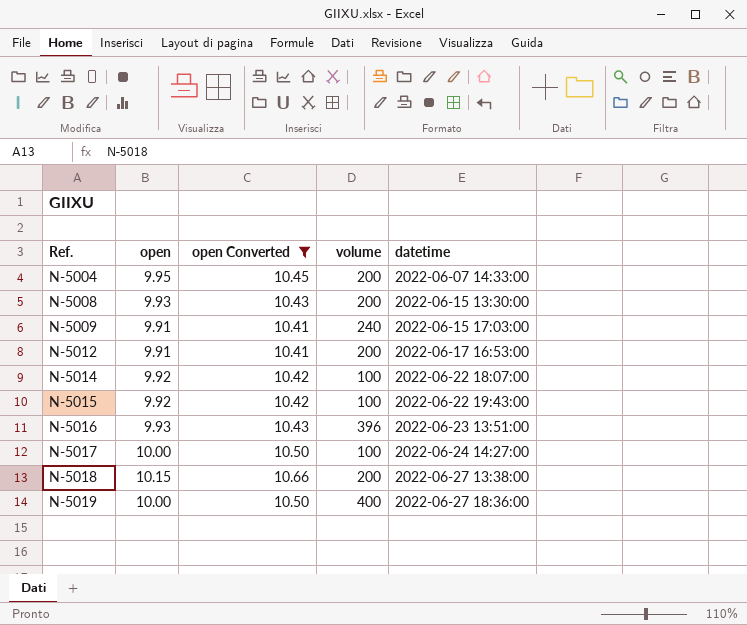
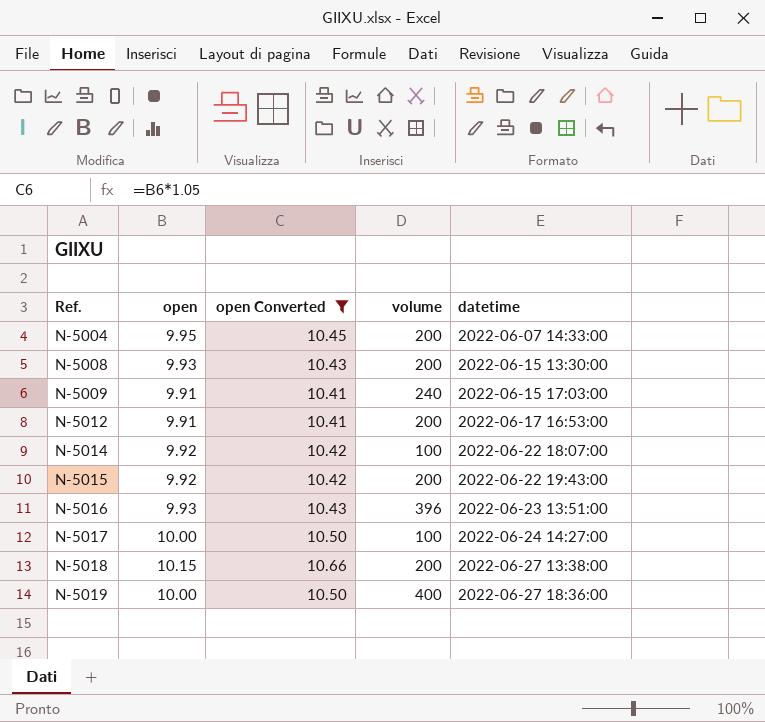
N-5015 | volume: 100 -> 200

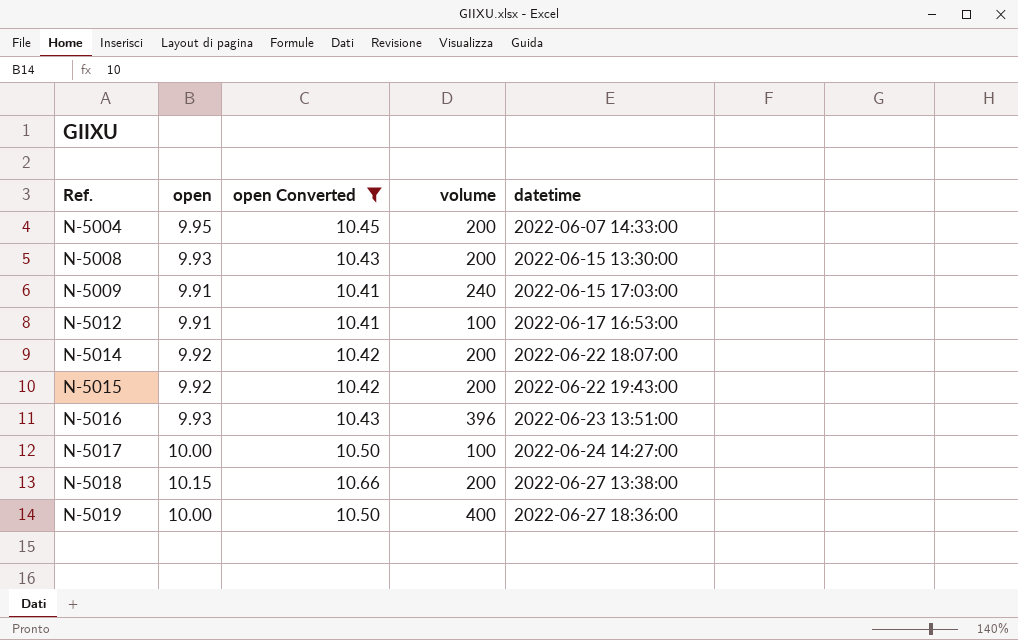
N-5012 | volume: 200 -> 100
N-5014 | volume: 100 -> 200

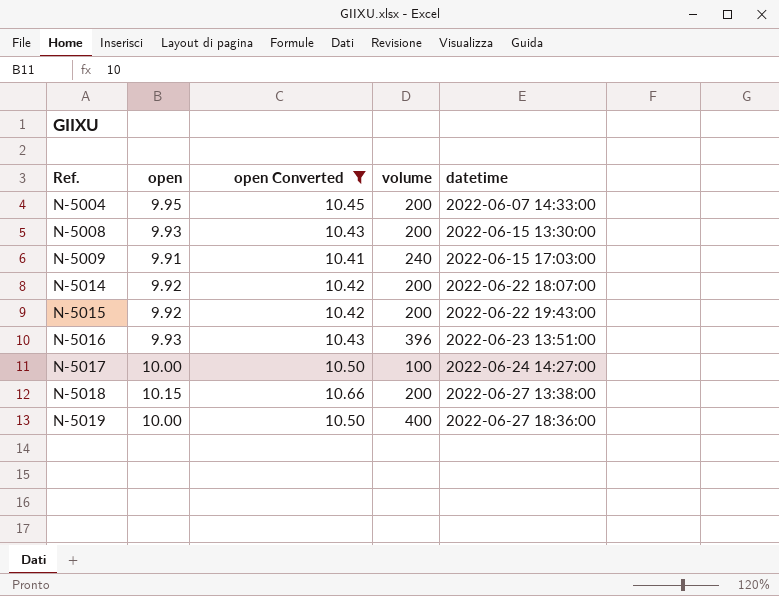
row N-5012: 9.91 | 10.41 | 100 | 2022-06-17 16:53:00 -> none

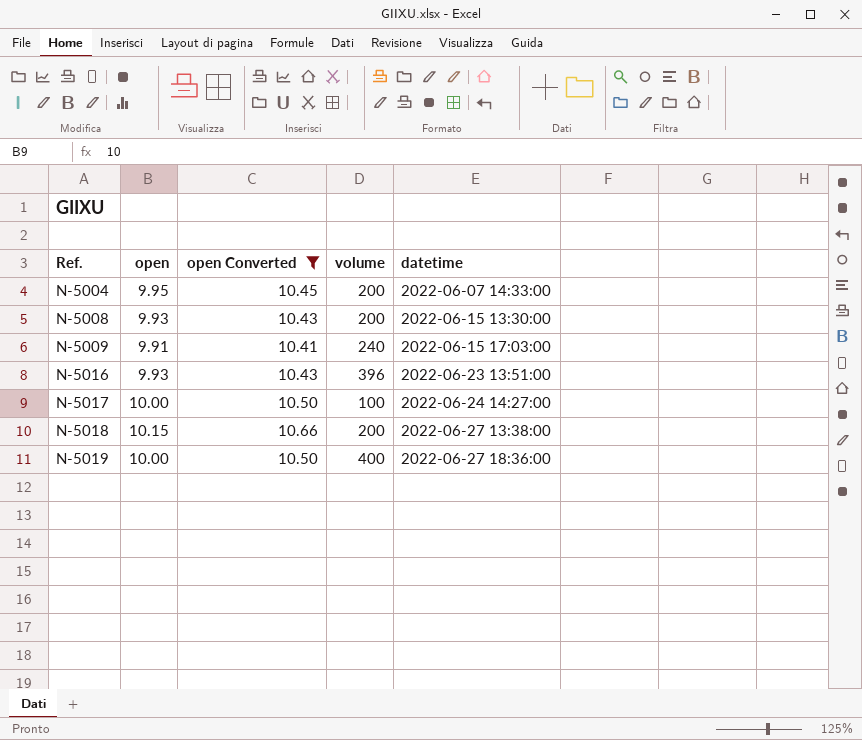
row N-5014: 9.92 | 10.42 | 200 | 2022-06-22 18:07:00 -> none
row N-5015: 9.92 | 10.42 | 200 | 2022-06-22 19:43:00 -> none

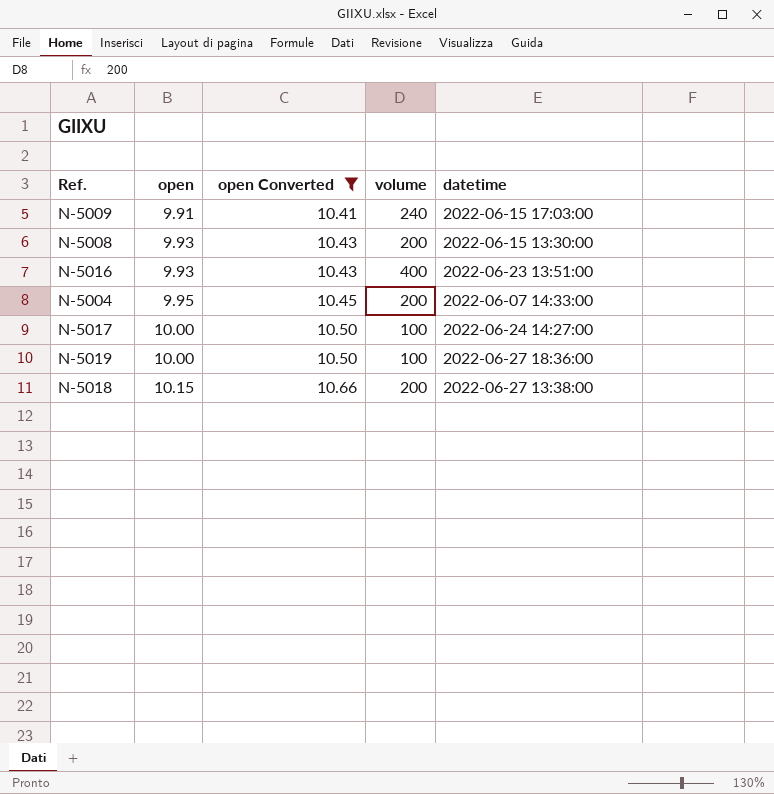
row order: Ref. ascending -> open ascending
N-5016 | volume: 396 -> 400
N-5019 | volume: 400 -> 100

